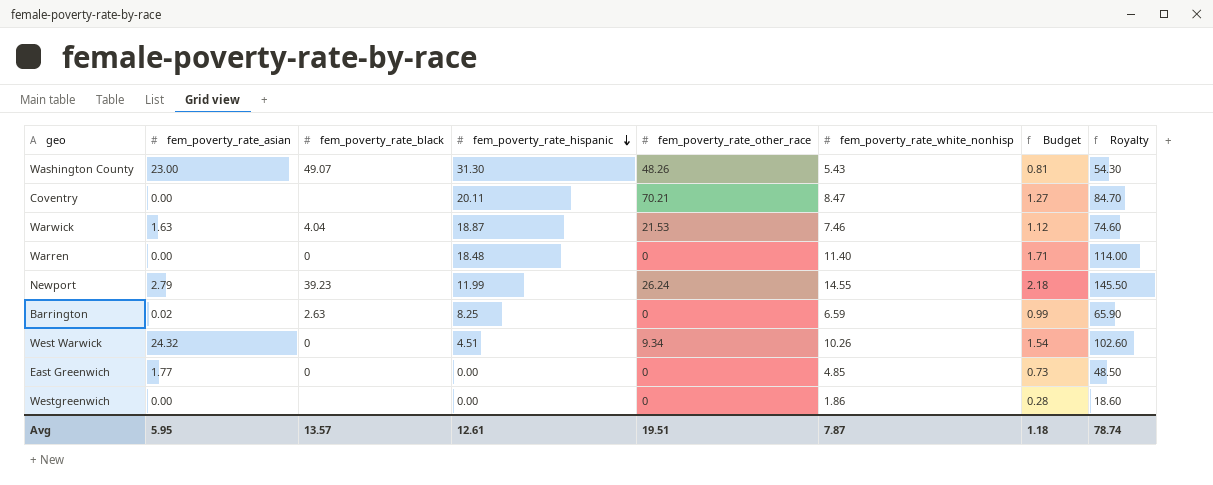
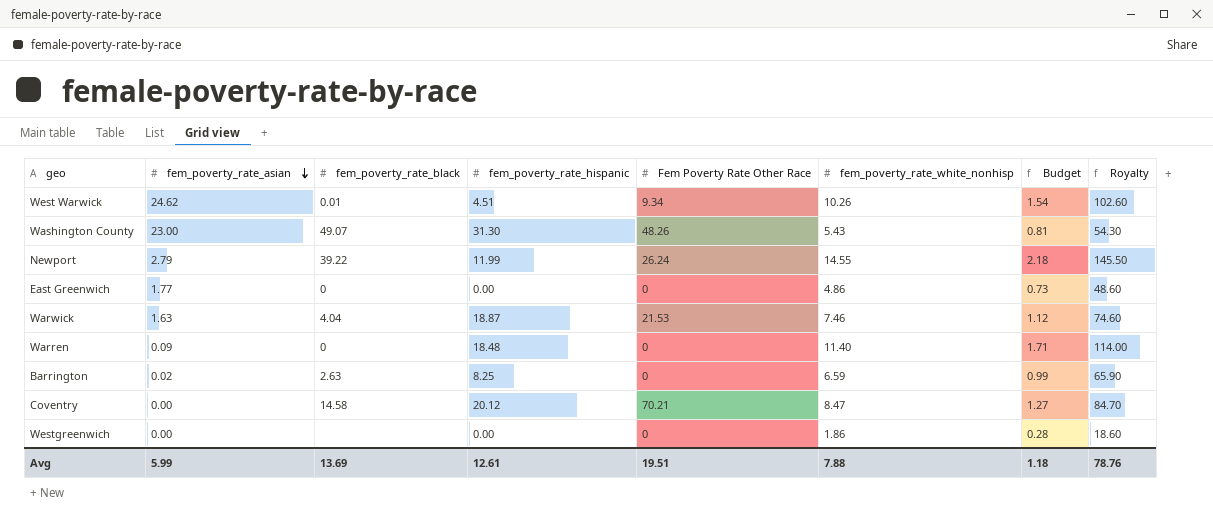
row order: fem_poverty_rate_hispanic descending -> fem_poverty_rate_asian descending
column name: fem_poverty_rate_other_race -> Fem Poverty Rate Other Race
West Warwick | fem_poverty_rate_asian: 24.32 -> 24.62
West Warwick | fem_poverty_rate_black: 0 -> 0.01
Newport | fem_poverty_rate_black: 39.23 -> 39.22
East Greenwich | fem_poverty_rate_white_nonhisp: 4.85 -> 4.86
East Greenwich | Royalty: 48.50 -> 48.60
Warren | fem_poverty_rate_asian: 0.00 -> 0.09
Coventry | fem_poverty_rate_black: none -> 14.58
Coventry | fem_poverty_rate_hispanic: 20.11 -> 20.12
Avg | fem_poverty_rate_asian: 5.95 -> 5.99
Avg | fem_poverty_rate_black: 13.57 -> 13.69
Avg | fem_poverty_rate_white_nonhisp: 7.87 -> 7.88
Avg | Royalty: 78.74 -> 78.76

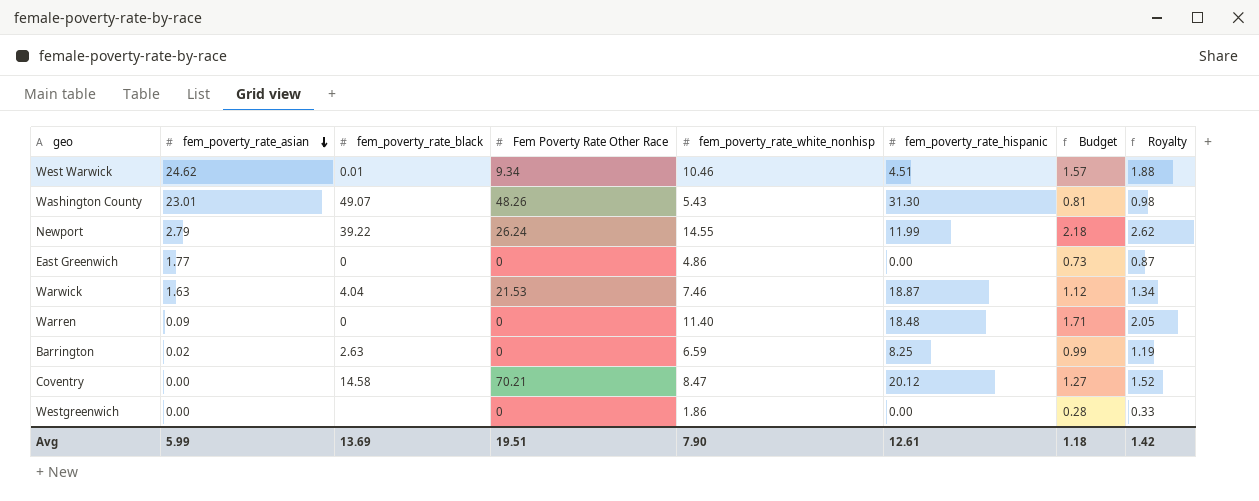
column fem_poverty_rate_hispanic | position: 4 -> 6
column Royalty | formula: [fem_poverty_rate_white_nonhisp] * 10 -> [fem_poverty_rate_white_nonhisp] * 0.18
West Warwick | fem_poverty_rate_white_nonhisp: 10.26 -> 10.46
West Warwick | Budget: 1.54 -> 1.57
Washington County | fem_poverty_rate_asian: 23.00 -> 23.01
Avg | fem_poverty_rate_white_nonhisp: 7.88 -> 7.90
Avg | Royalty: 78.76 -> 1.42

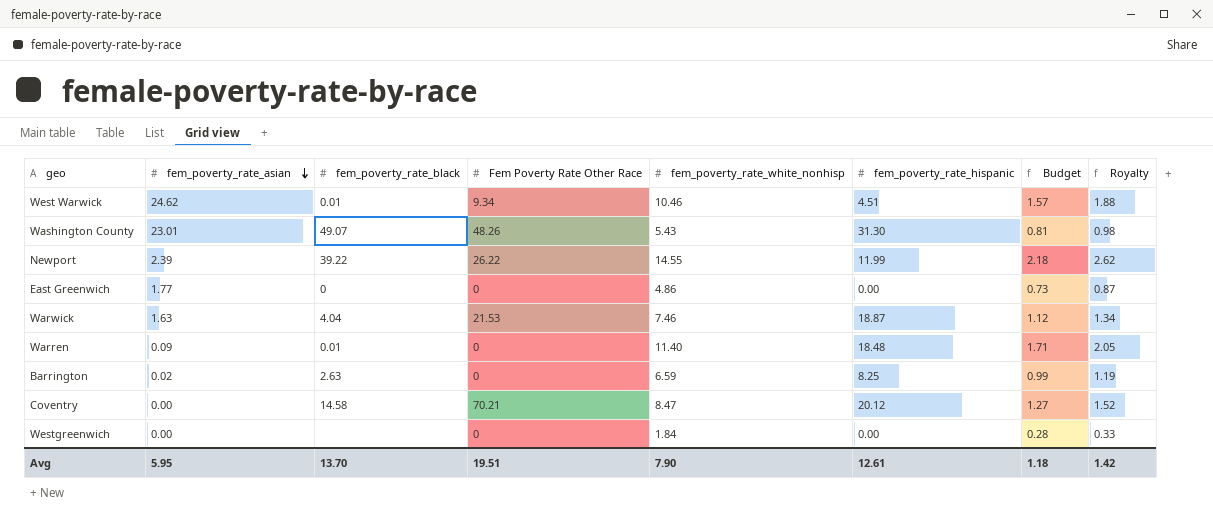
Newport | fem_poverty_rate_asian: 2.79 -> 2.39
Newport | Fem Poverty Rate Other Race: 26.24 -> 26.22
Warren | fem_poverty_rate_black: 0 -> 0.01
Westgreenwich | fem_poverty_rate_white_nonhisp: 1.86 -> 1.84
Avg | fem_poverty_rate_asian: 5.99 -> 5.95
Avg | fem_poverty_rate_black: 13.69 -> 13.70

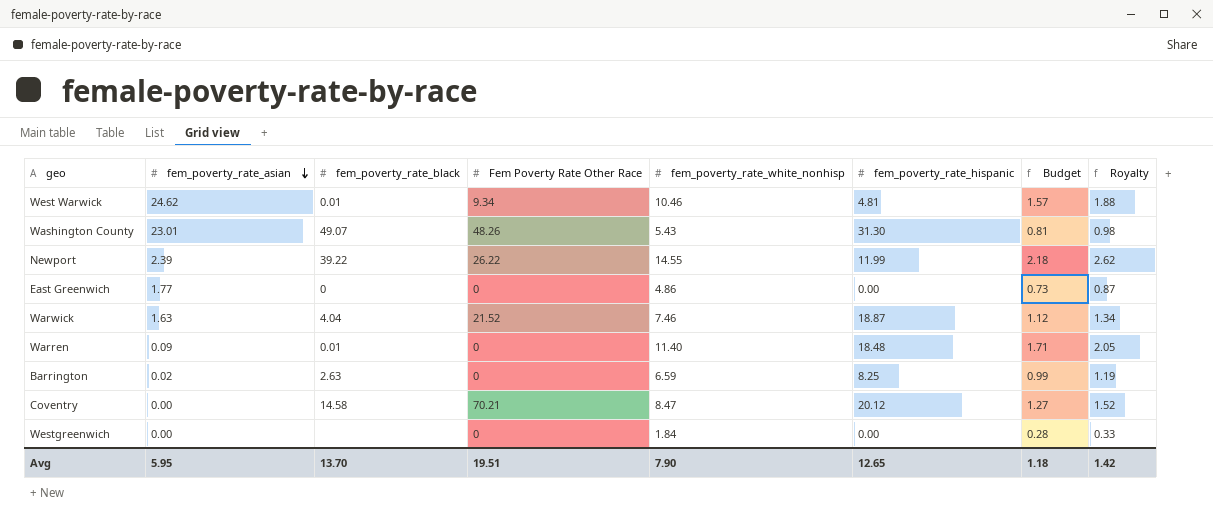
West Warwick | fem_poverty_rate_hispanic: 4.51 -> 4.81
Warwick | Fem Poverty Rate Other Race: 21.53 -> 21.52
Avg | fem_poverty_rate_hispanic: 12.61 -> 12.65

